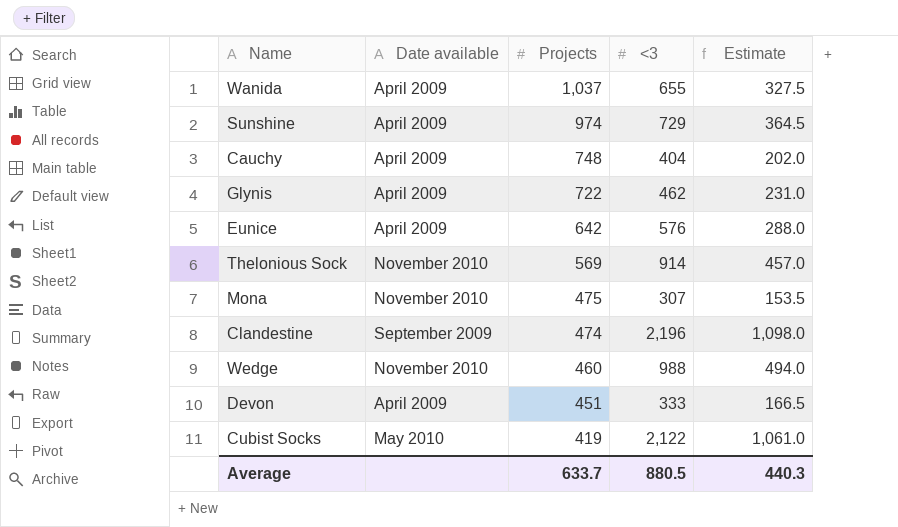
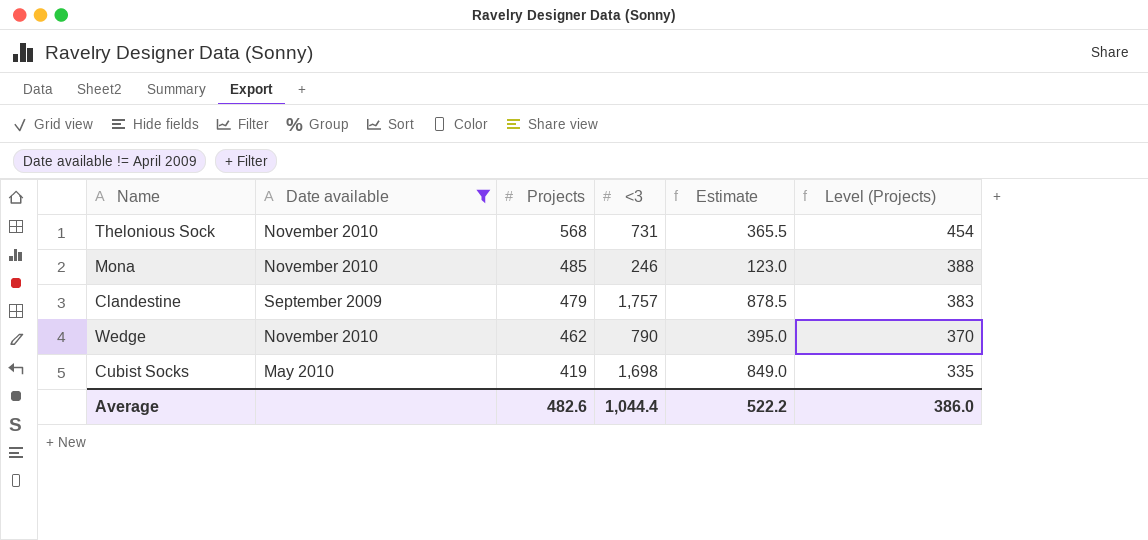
filter: none -> Date available != April 2009
column Level (Projects) | formula: none -> [Projects] * 0.8
Thelonious Sock | Projects: 569 -> 568
Thelonious Sock | <3: 914 -> 731
Thelonious Sock | Estimate: 457.0 -> 365.5
Mona | Projects: 475 -> 485
Mona | <3: 307 -> 246
Mona | Estimate: 153.5 -> 123.0
Clandestine | Projects: 474 -> 479
Clandestine | <3: 2,196 -> 1,757
Clandestine | Estimate: 1,098.0 -> 878.5
Wedge | Projects: 460 -> 462
Wedge | <3: 988 -> 790
Wedge | Estimate: 494.0 -> 395.0
Cubist Socks | <3: 2,122 -> 1,698
Cubist Socks | Estimate: 1,061.0 -> 849.0
Average | Projects: 633.7 -> 482.6
Average | <3: 880.5 -> 1,044.4
Average | Estimate: 440.3 -> 522.2

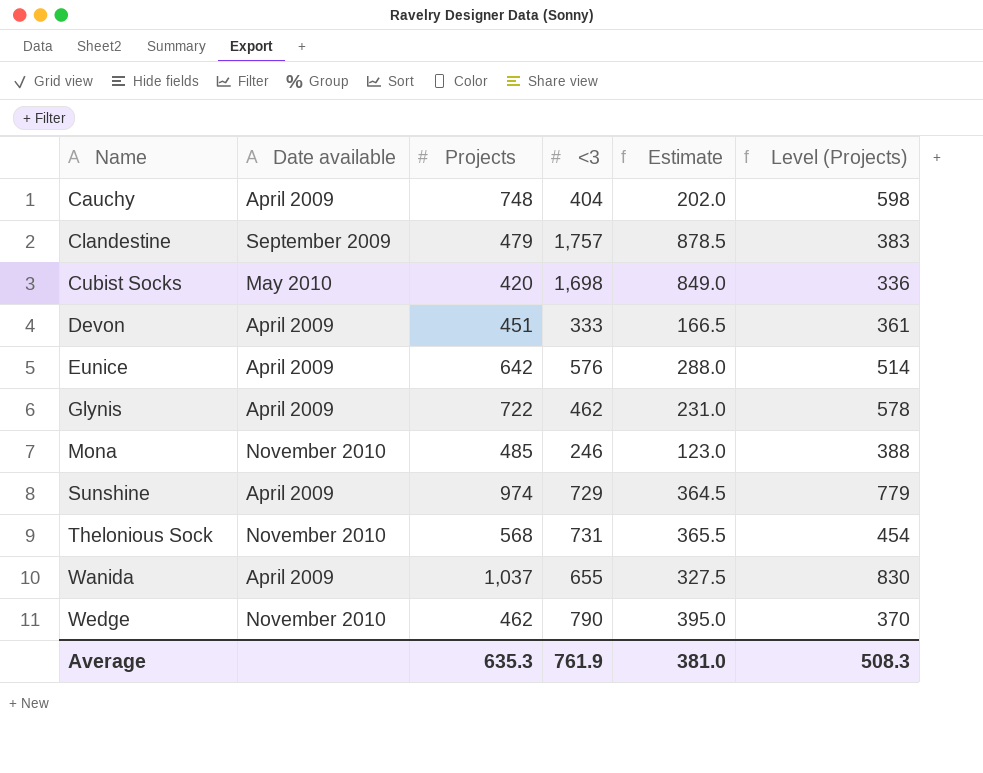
filter: Date available != April 2009 -> none
row order: Projects descending -> Name ascending
Cubist Socks | Projects: 419 -> 420
Cubist Socks | Level (Projects): 335 -> 336
Average | Projects: 482.6 -> 635.3
Average | <3: 1,044.4 -> 761.9
Average | Estimate: 522.2 -> 381.0
Average | Level (Projects): 386.0 -> 508.3

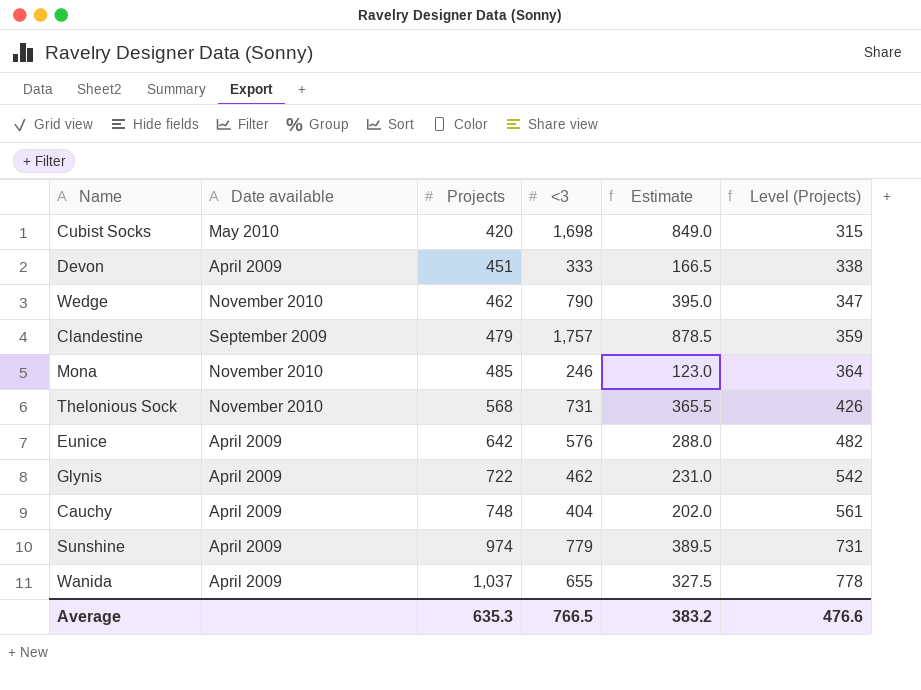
row order: Name ascending -> Projects ascending
column Level (Projects) | formula: [Projects] * 0.8 -> [Projects] * 0.75
Sunshine | <3: 729 -> 779
Sunshine | Estimate: 364.5 -> 389.5
Average | <3: 761.9 -> 766.5
Average | Estimate: 381.0 -> 383.2
Average | Level (Projects): 508.3 -> 476.6

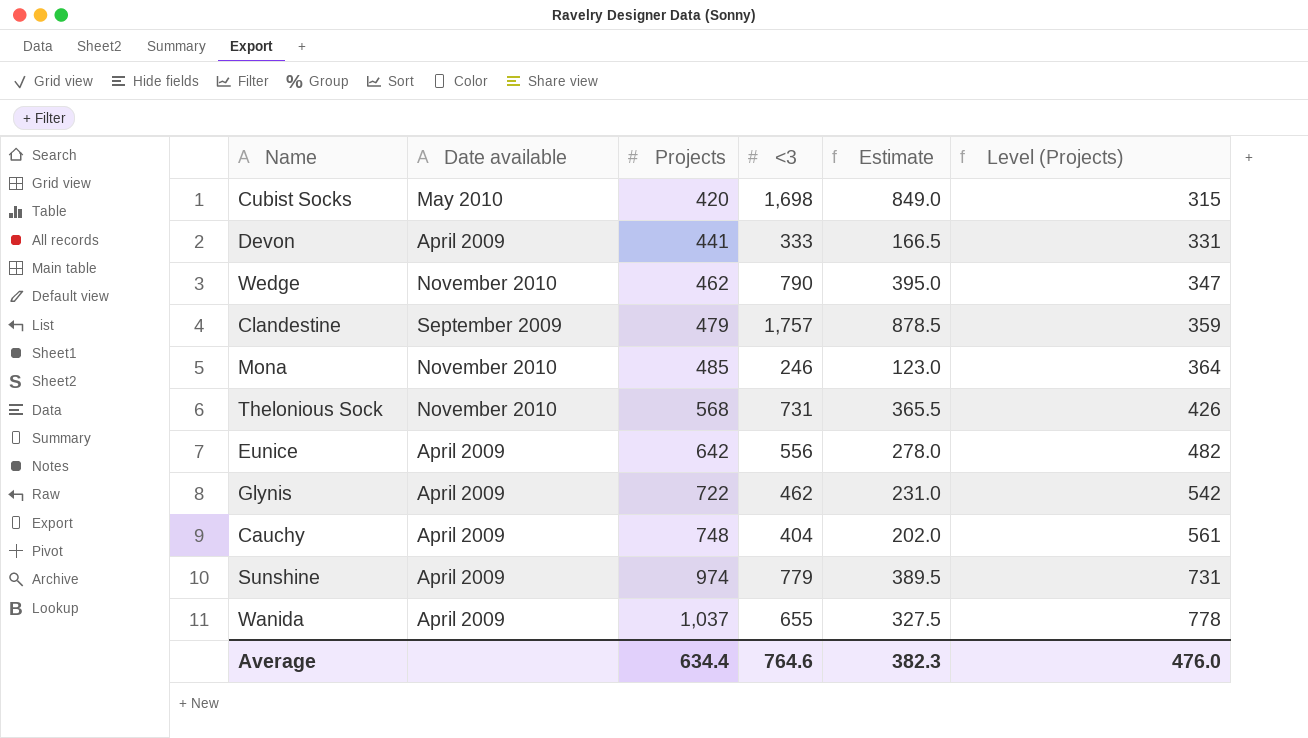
Devon | Projects: 451 -> 441
Devon | Level (Projects): 338 -> 331
Eunice | <3: 576 -> 556
Eunice | Estimate: 288.0 -> 278.0
Average | Projects: 635.3 -> 634.4
Average | <3: 766.5 -> 764.6
Average | Estimate: 383.2 -> 382.3
Average | Level (Projects): 476.6 -> 476.0

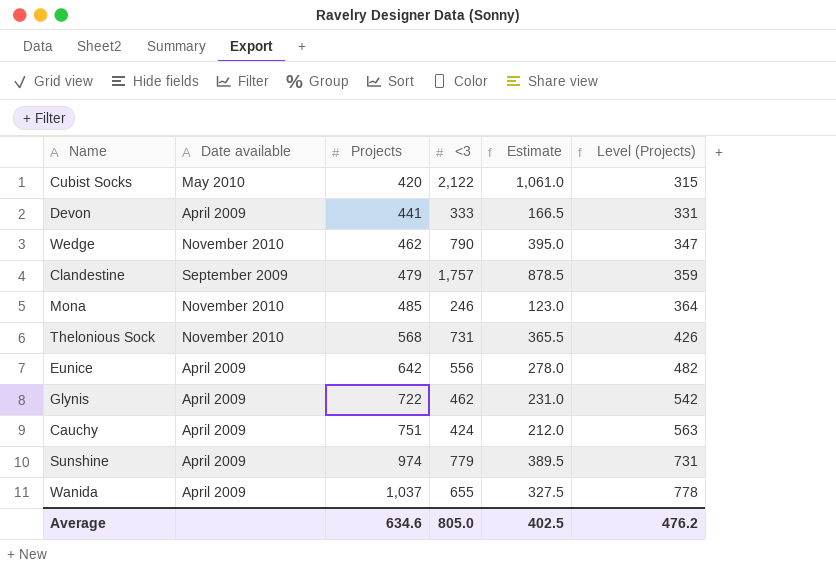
Cubist Socks | <3: 1,698 -> 2,122
Cubist Socks | Estimate: 849.0 -> 1,061.0
Cauchy | Projects: 748 -> 751
Cauchy | <3: 404 -> 424
Cauchy | Estimate: 202.0 -> 212.0
Cauchy | Level (Projects): 561 -> 563
Average | Projects: 634.4 -> 634.6
Average | <3: 764.6 -> 805.0
Average | Estimate: 382.3 -> 402.5
Average | Level (Projects): 476.0 -> 476.2

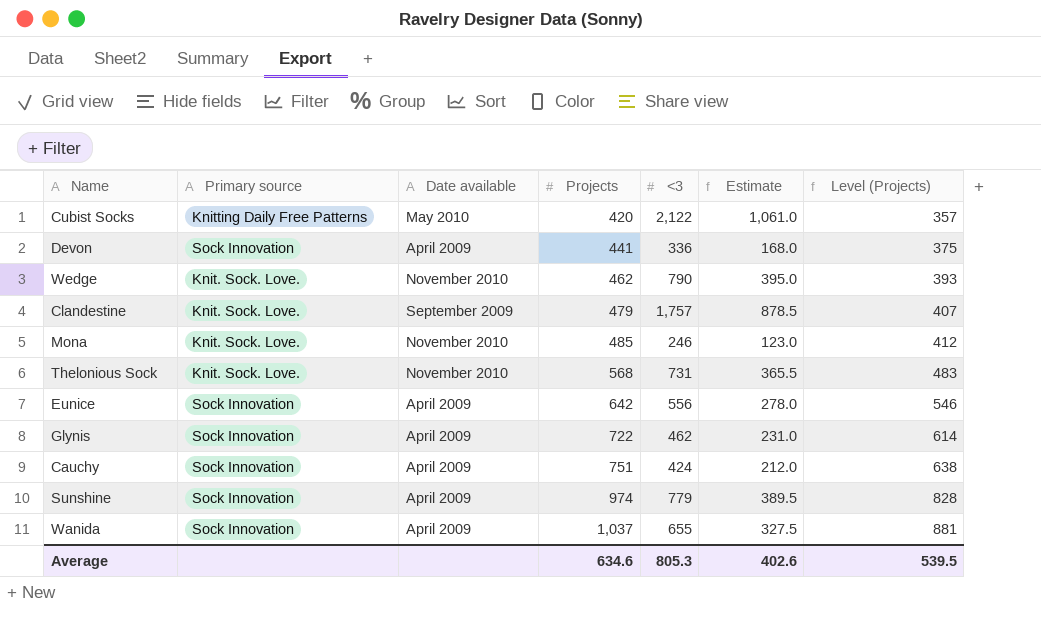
column Primary source | position: none -> 2
column Level (Projects) | formula: [Projects] * 0.75 -> [Projects] * 0.85
Devon | <3: 333 -> 336
Devon | Estimate: 166.5 -> 168.0
Average | <3: 805.0 -> 805.3
Average | Estimate: 402.5 -> 402.6
Average | Level (Projects): 476.2 -> 539.5

